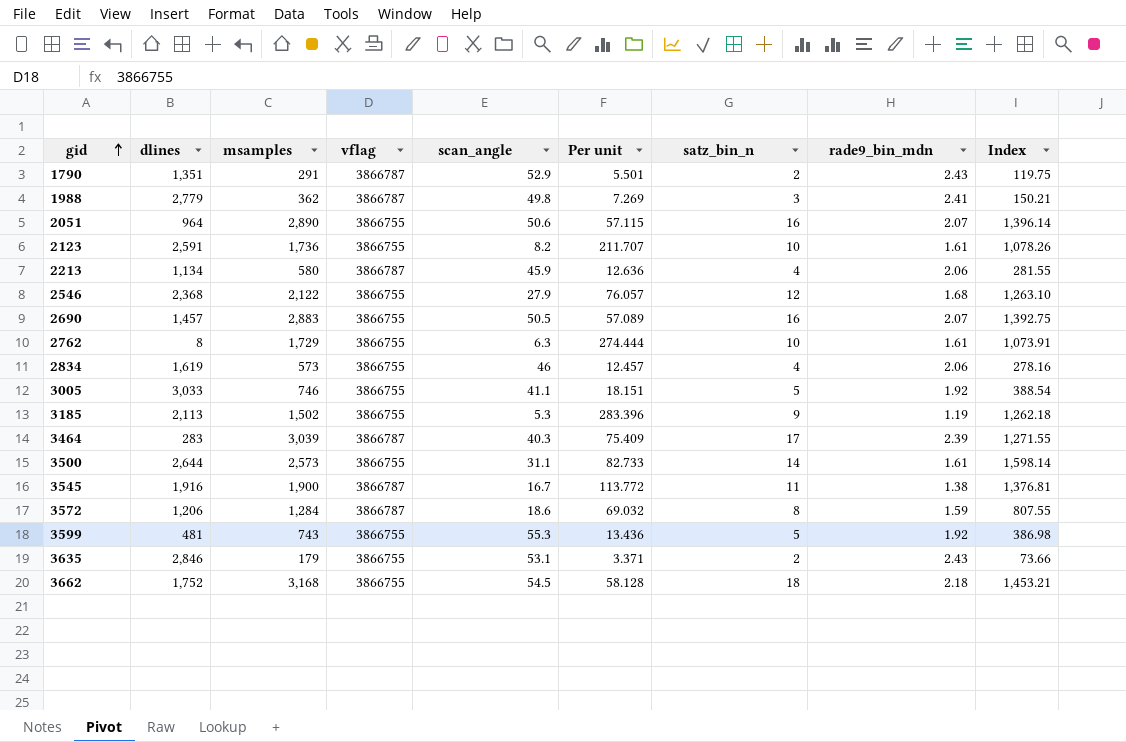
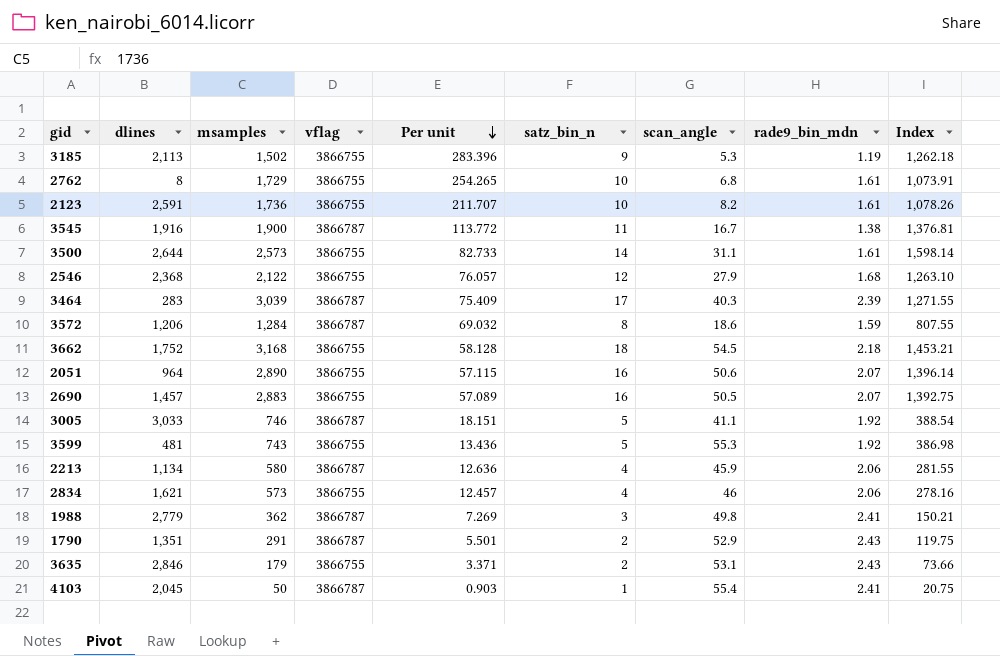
row order: gid ascending -> Per unit descending
column scan_angle | position: 5 -> 7
2762 | Per unit: 274.444 -> 254.265
2762 | scan_angle: 6.3 -> 6.8
3005 | vflag: 3866755 -> 3866787
2834 | dlines: 1,619 -> 1,621
row 4103: none -> 2,045 | 50 | 3866787 | 0.903 | 1 | 55.4 | 2.41 | 20.75

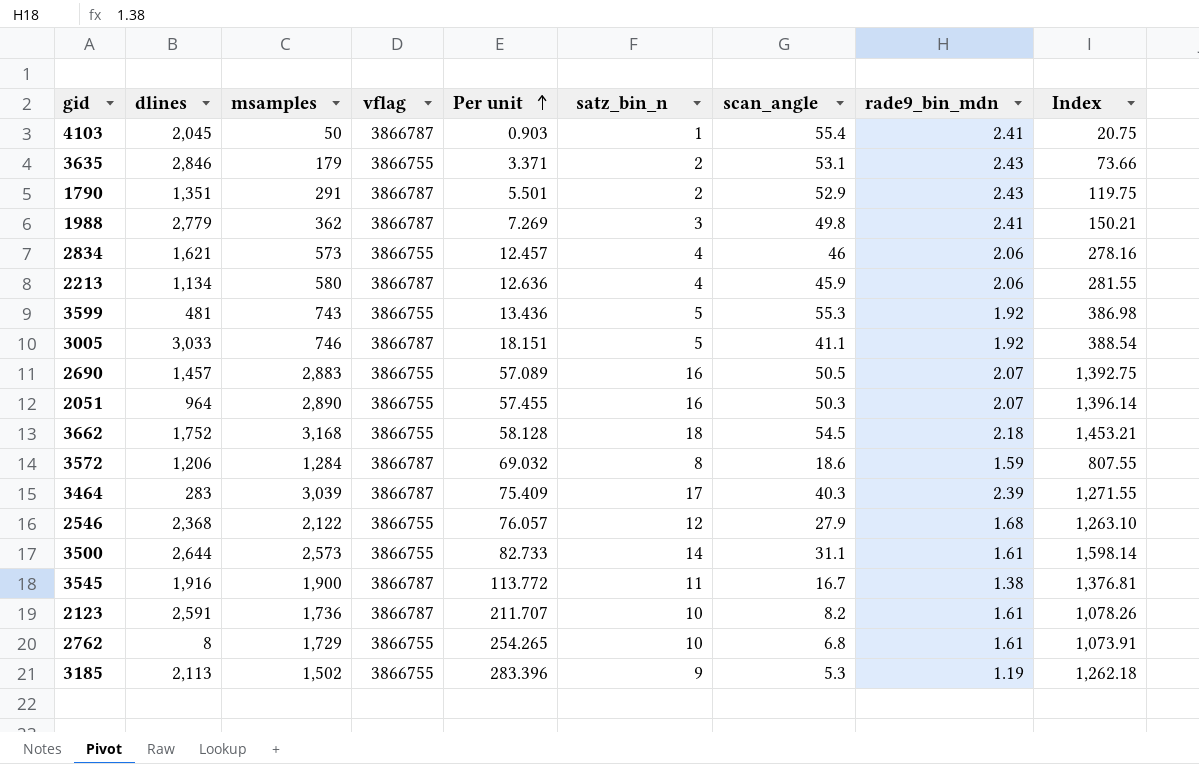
row order: Per unit descending -> Per unit ascending
2051 | Per unit: 57.115 -> 57.455
2051 | scan_angle: 50.6 -> 50.3
2123 | vflag: 3866755 -> 3866787

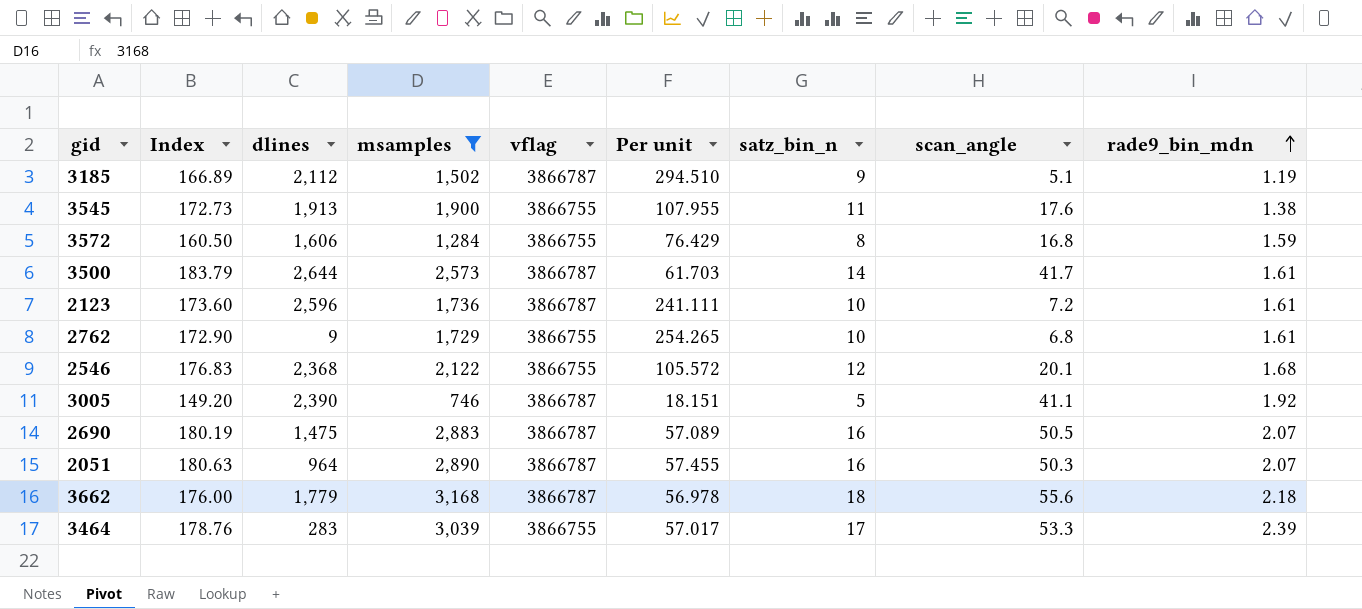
filter: none -> msamples >= 746
row order: Per unit ascending -> rade9_bin_mdn ascending
column Index | formula: [msamples] / [rade9_bin_mdn] -> [msamples] / [satz_bin_n]
column Index | position: 9 -> 2
3185 | dlines: 2,113 -> 2,112
3185 | vflag: 3866755 -> 3866787
3185 | Per unit: 283.396 -> 294.510
3185 | scan_angle: 5.3 -> 5.1
3545 | dlines: 1,916 -> 1,913
3545 | vflag: 3866787 -> 3866755
3545 | Per unit: 113.772 -> 107.955
3545 | scan_angle: 16.7 -> 17.6
3572 | dlines: 1,206 -> 1,606
3572 | vflag: 3866787 -> 3866755
3572 | Per unit: 69.032 -> 76.429
3572 | scan_angle: 18.6 -> 16.8
3500 | vflag: 3866755 -> 3866787
3500 | Per unit: 82.733 -> 61.703
3500 | scan_angle: 31.1 -> 41.7
2123 | dlines: 2,591 -> 2,596
2123 | Per unit: 211.707 -> 241.111
2123 | scan_angle: 8.2 -> 7.2
2762 | dlines: 8 -> 9
2546 | Per unit: 76.057 -> 105.572
2546 | scan_angle: 27.9 -> 20.1
3005 | dlines: 3,033 -> 2,390
2690 | dlines: 1,457 -> 1,475
2690 | vflag: 3866755 -> 3866787
2051 | vflag: 3866755 -> 3866787
3662 | dlines: 1,752 -> 1,779
3662 | vflag: 3866755 -> 3866787
3662 | Per unit: 58.128 -> 56.978
3662 | scan_angle: 54.5 -> 55.6
3464 | vflag: 3866787 -> 3866755
3464 | Per unit: 75.409 -> 57.017
3464 | scan_angle: 40.3 -> 53.3

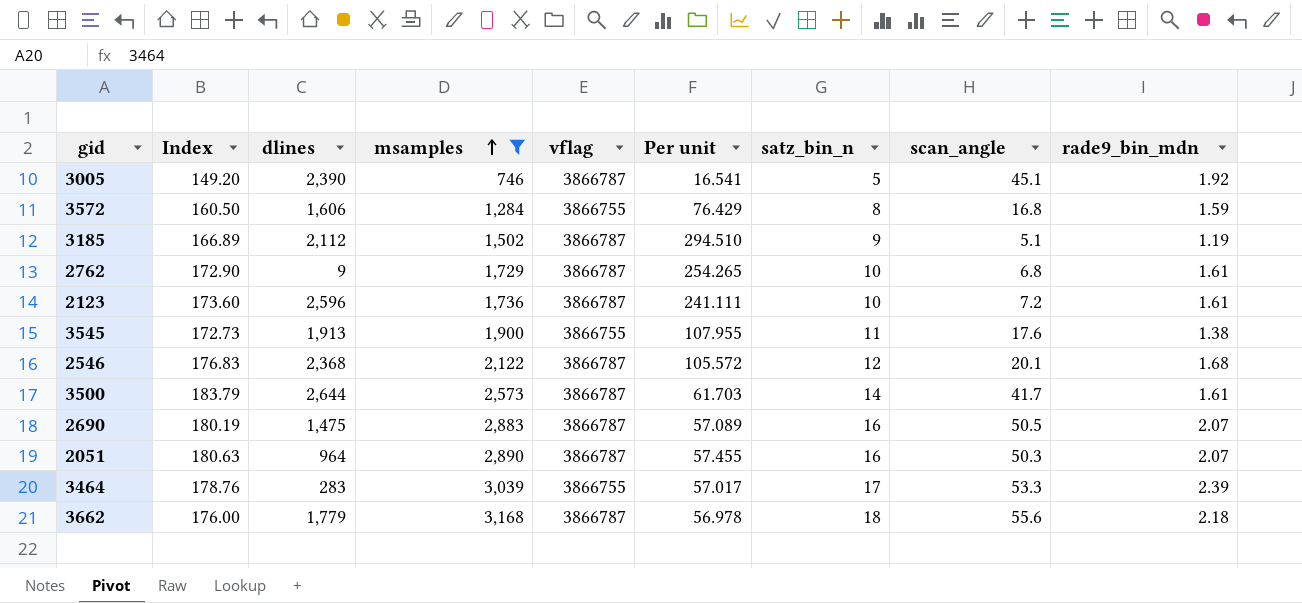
row order: rade9_bin_mdn ascending -> msamples ascending
3005 | Per unit: 18.151 -> 16.541
3005 | scan_angle: 41.1 -> 45.1
2762 | vflag: 3866755 -> 3866787
2546 | vflag: 3866755 -> 3866787

